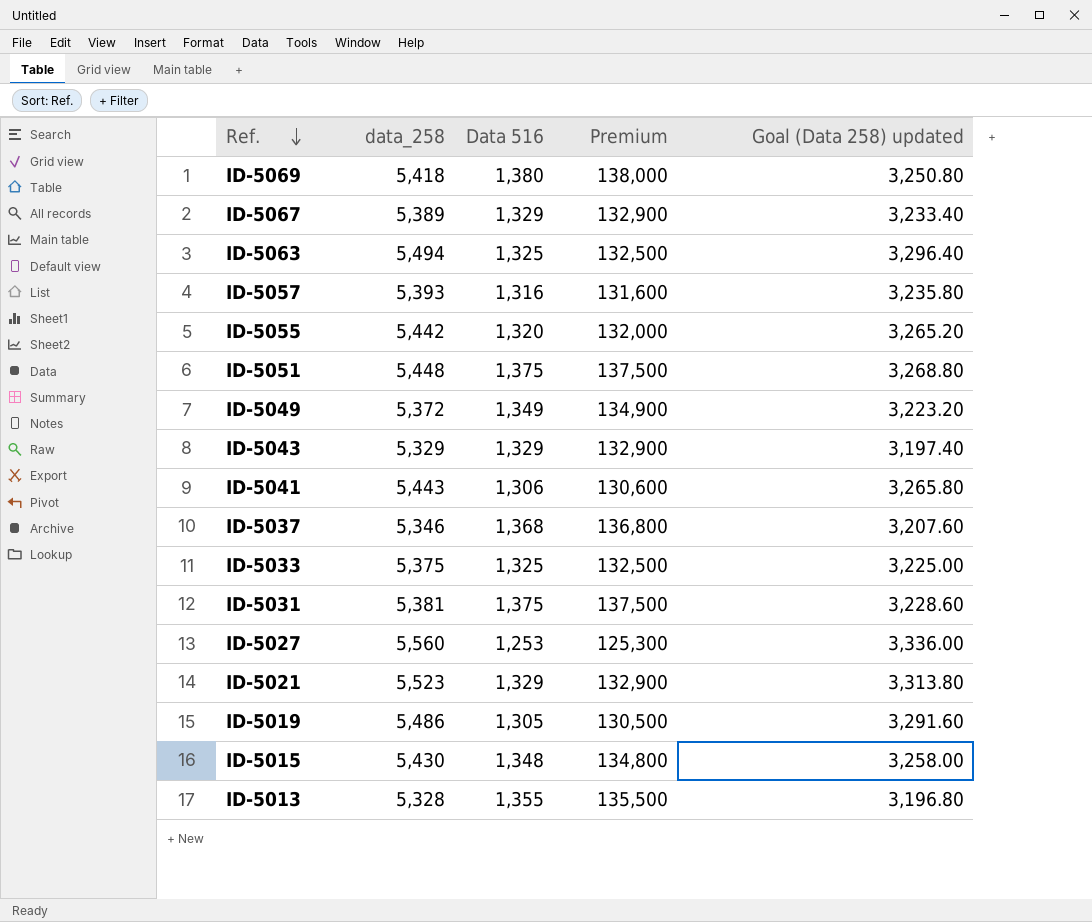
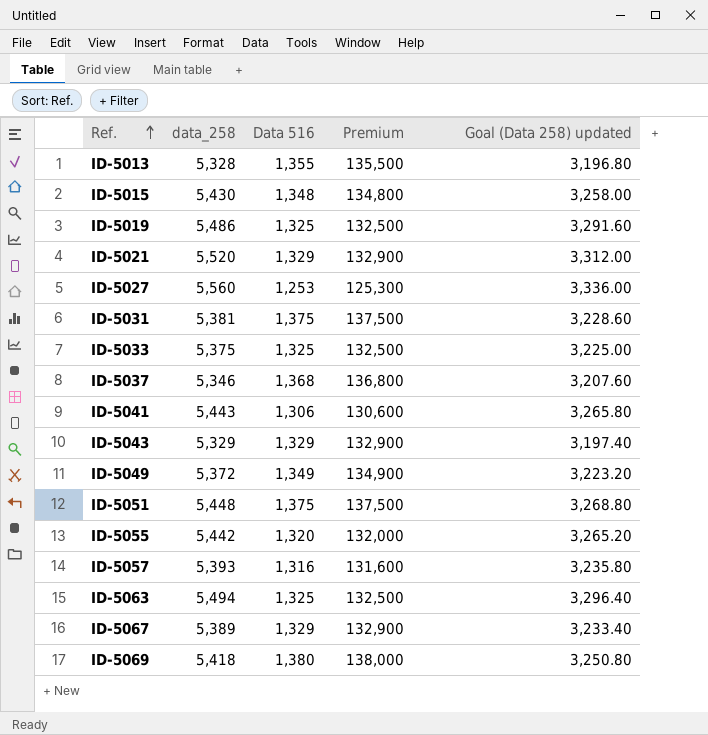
row order: Ref. descending -> Ref. ascending
ID-5019 | Data 516: 1,305 -> 1,325
ID-5019 | Premium: 130,500 -> 132,500
ID-5021 | data_258: 5,523 -> 5,520
ID-5021 | Goal (Data 258) updated: 3,313.80 -> 3,312.00

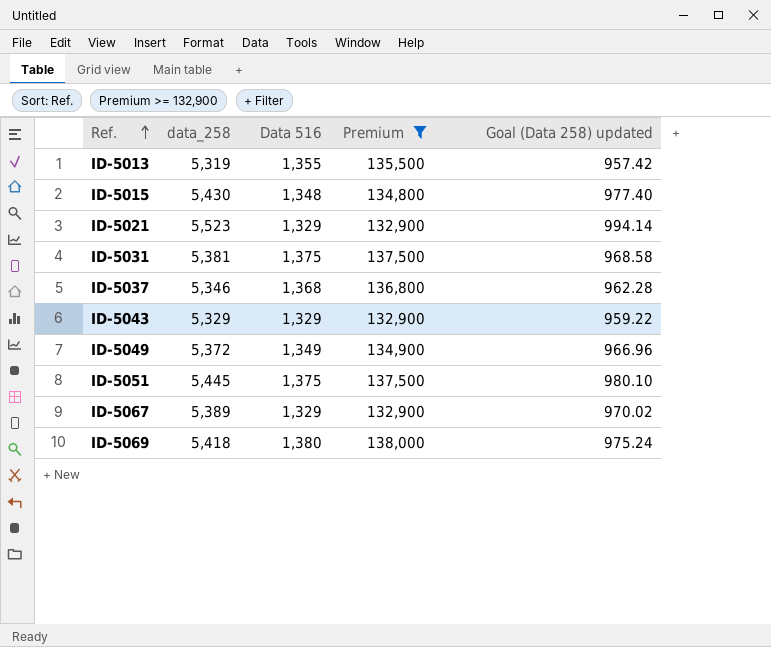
filter: none -> Premium >= 132,900
column Goal (Data 258) updated | formula: [data_258] * 0.6 -> [data_258] * 0.18
ID-5013 | data_258: 5,328 -> 5,319
ID-5021 | data_258: 5,520 -> 5,523
ID-5051 | data_258: 5,448 -> 5,445

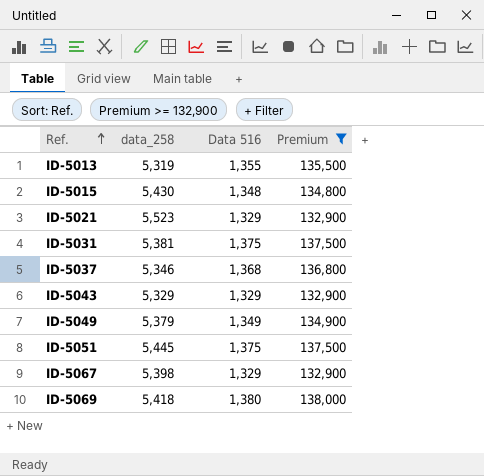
column Goal (Data 258) updated | formula: [data_258] * 0.18 -> none
ID-5049 | data_258: 5,372 -> 5,379
ID-5067 | data_258: 5,389 -> 5,398

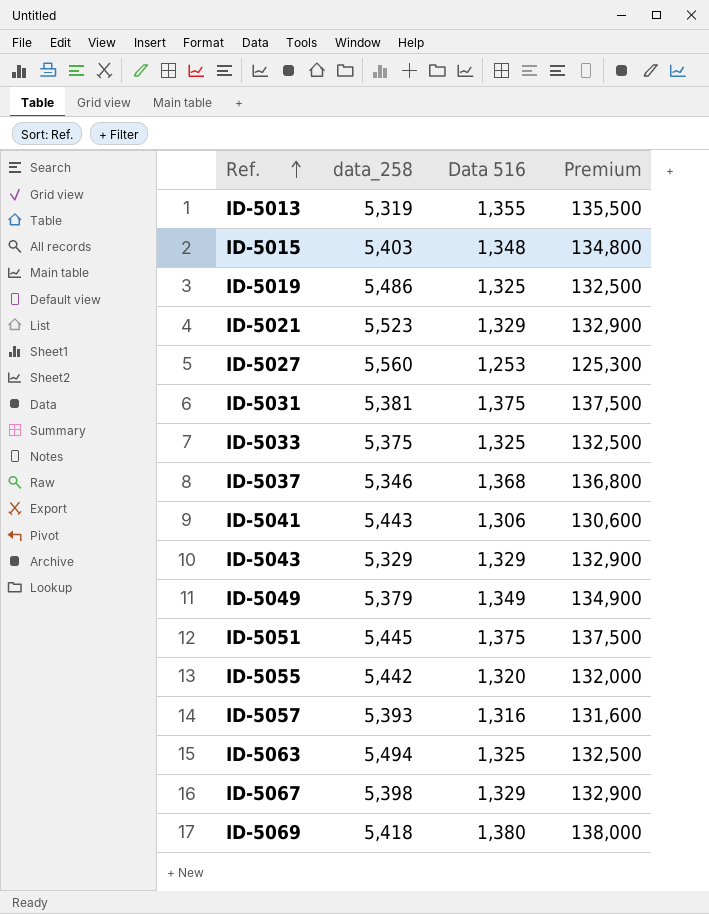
filter: Premium >= 132,900 -> none
ID-5015 | data_258: 5,430 -> 5,403

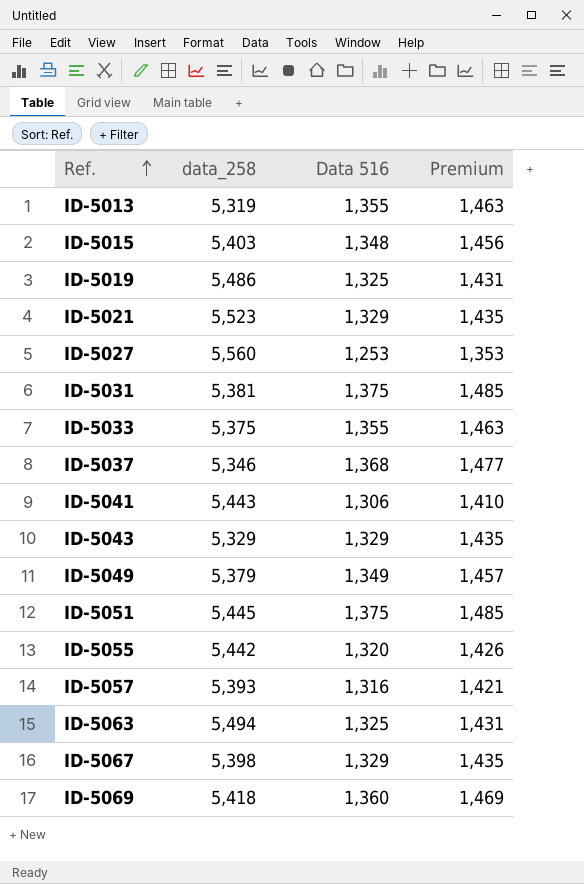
column Premium | formula: [Data 516] * 100 -> [Data 516] * 1.08
ID-5033 | Data 516: 1,325 -> 1,355
ID-5069 | Data 516: 1,380 -> 1,360

